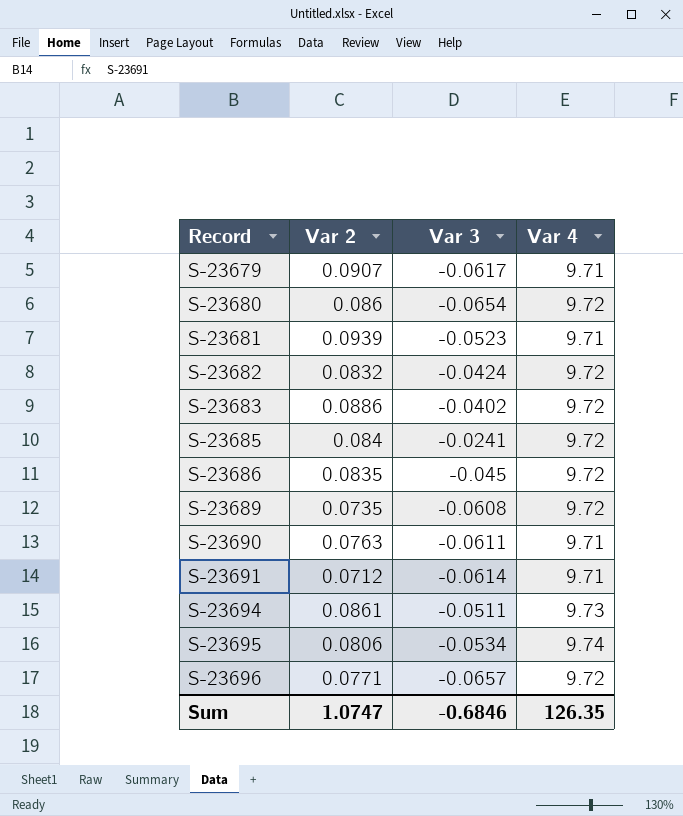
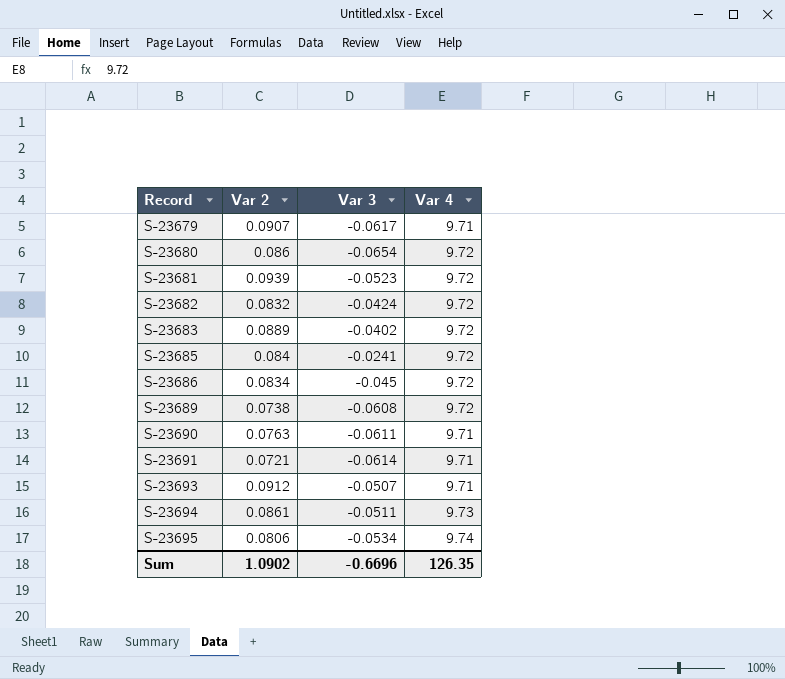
row S-23696: 0.0771 | -0.0657 | 9.72 -> none
S-23681 | Var 4: 9.71 -> 9.72
S-23683 | Var 2: 0.0886 -> 0.0889
S-23686 | Var 2: 0.0835 -> 0.0834
S-23689 | Var 2: 0.0735 -> 0.0738
S-23691 | Var 2: 0.0712 -> 0.0721
row S-23693: none -> 0.0912 | -0.0507 | 9.71
Sum | Var 2: 1.0747 -> 1.0902
Sum | Var 3: -0.6846 -> -0.6696

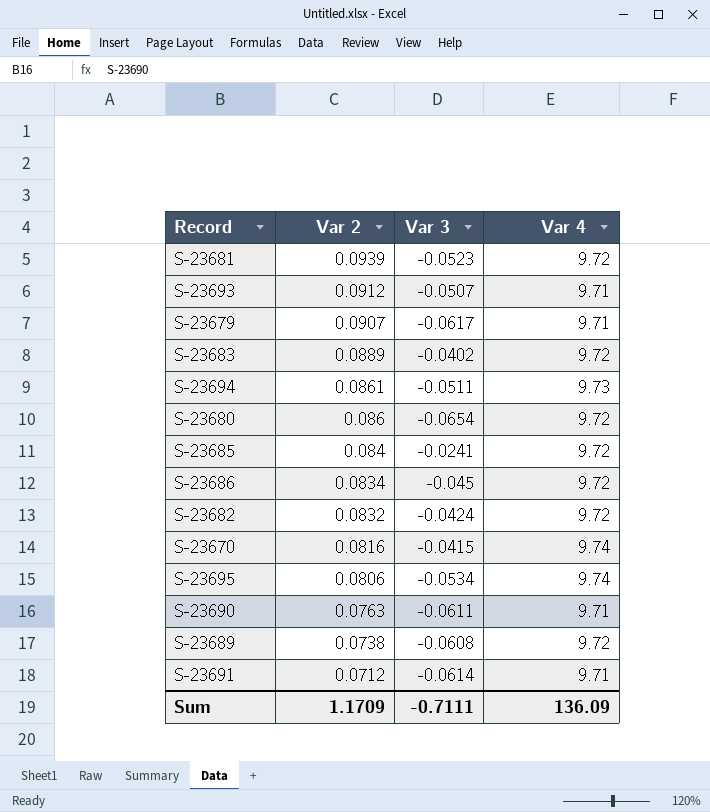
row order: Record ascending -> Var 2 descending
row S-23670: none -> 0.0816 | -0.0415 | 9.74
S-23691 | Var 2: 0.0721 -> 0.0712
Sum | Var 2: 1.0902 -> 1.1709
Sum | Var 3: -0.6696 -> -0.7111
Sum | Var 4: 126.35 -> 136.09

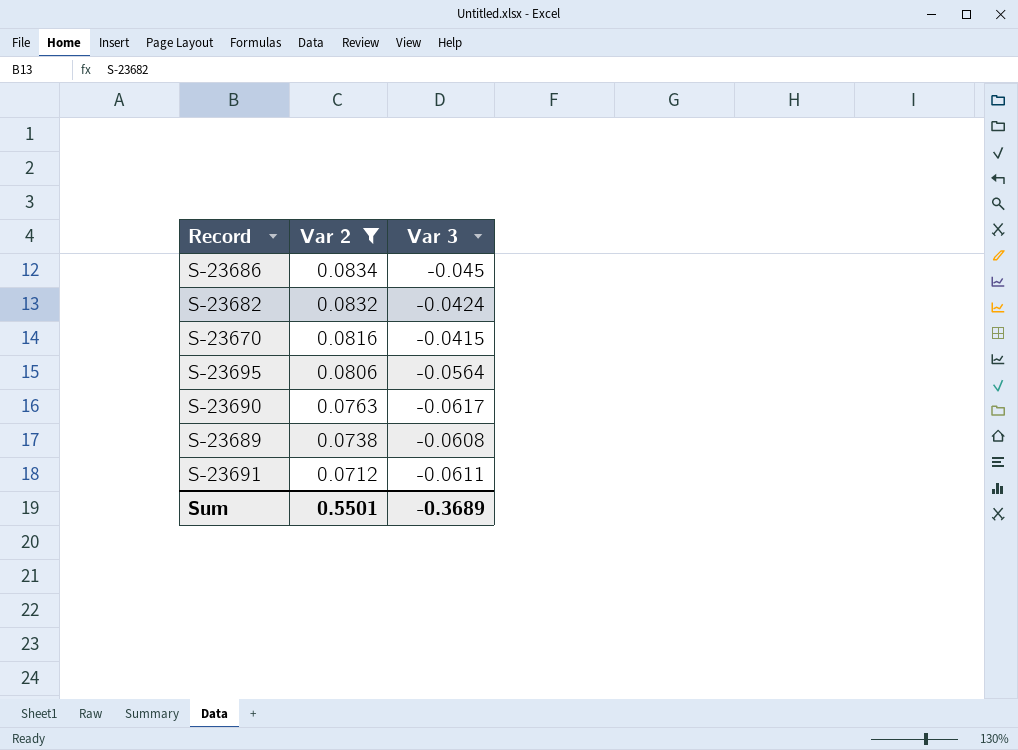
filter: none -> Var 2 <= 0.0834
column Var 4 | position: 4 -> none
S-23695 | Var 3: -0.0534 -> -0.0564
S-23690 | Var 3: -0.0611 -> -0.0617
S-23691 | Var 3: -0.0614 -> -0.0611
Sum | Var 2: 1.1709 -> 0.5501
Sum | Var 3: -0.7111 -> -0.3689

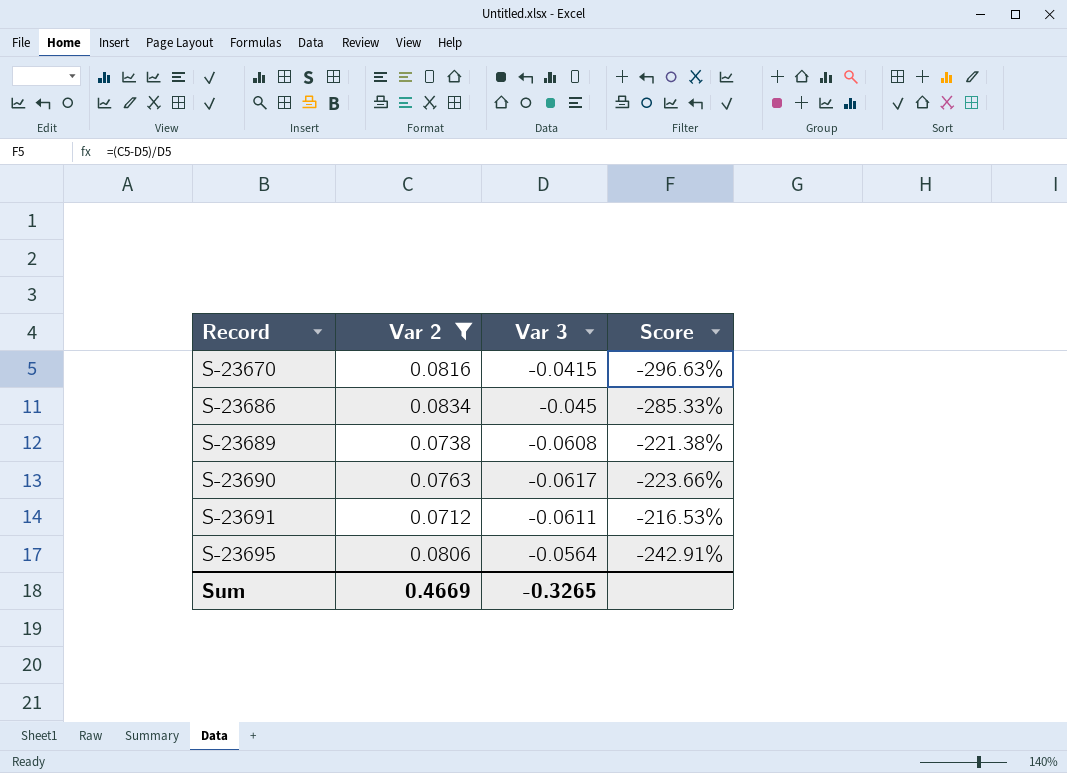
row order: Var 2 descending -> Record ascending
column Score | formula: none -> ([Var 2] - [Var 3]) / [Var 3]
row S-23682: 0.0832 | -0.0424 -> none
Sum | Var 2: 0.5501 -> 0.4669
Sum | Var 3: -0.3689 -> -0.3265

